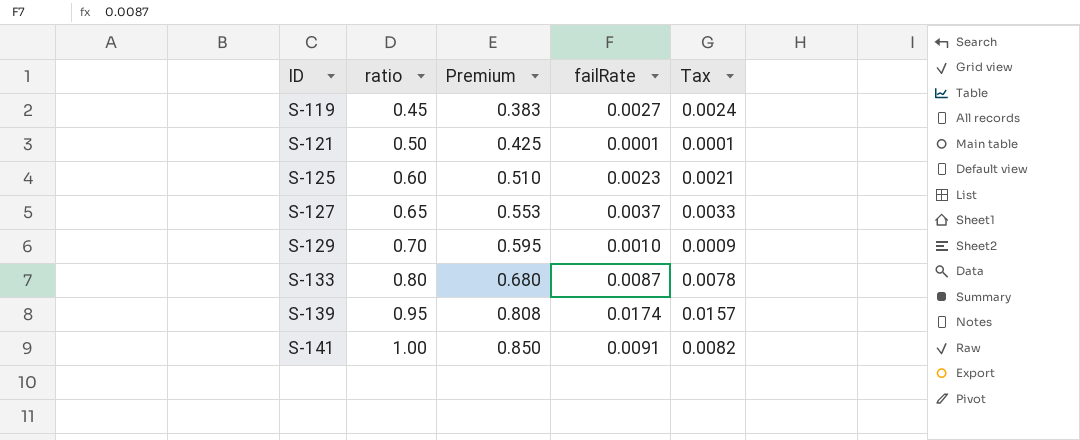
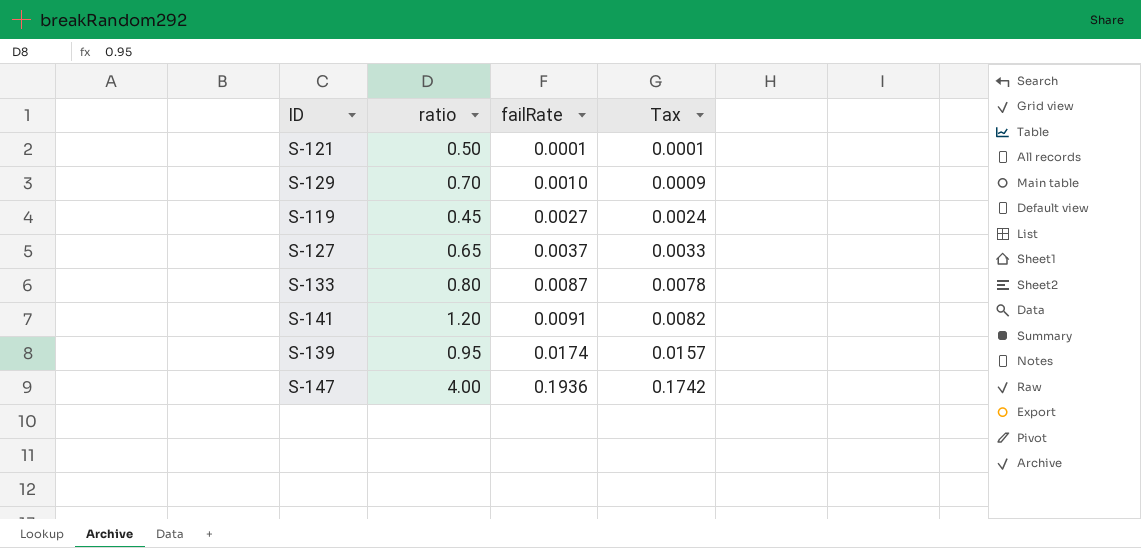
row order: ID ascending -> failRate ascending
column Premium | formula: [ratio] * 0.85 -> none
row S-125: 0.60 | 0.510 | 0.0023 | 0.0021 -> none
S-141 | ratio: 1.00 -> 1.20
row S-147: none -> 4.00 | 0.1936 | 0.1742

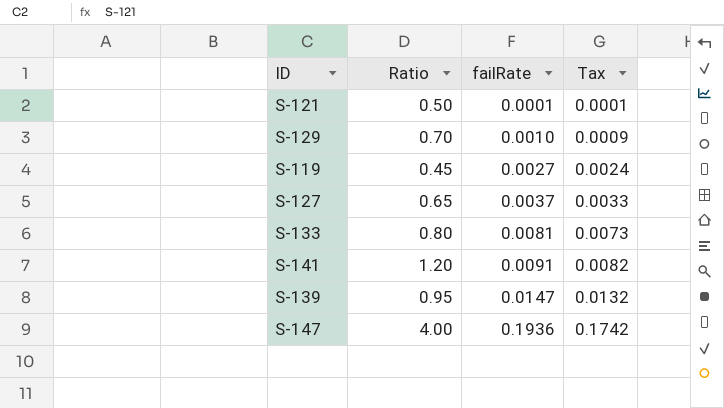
column name: ratio -> Ratio
S-133 | failRate: 0.0087 -> 0.0081
S-133 | Tax: 0.0078 -> 0.0073
S-139 | failRate: 0.0174 -> 0.0147
S-139 | Tax: 0.0157 -> 0.0132

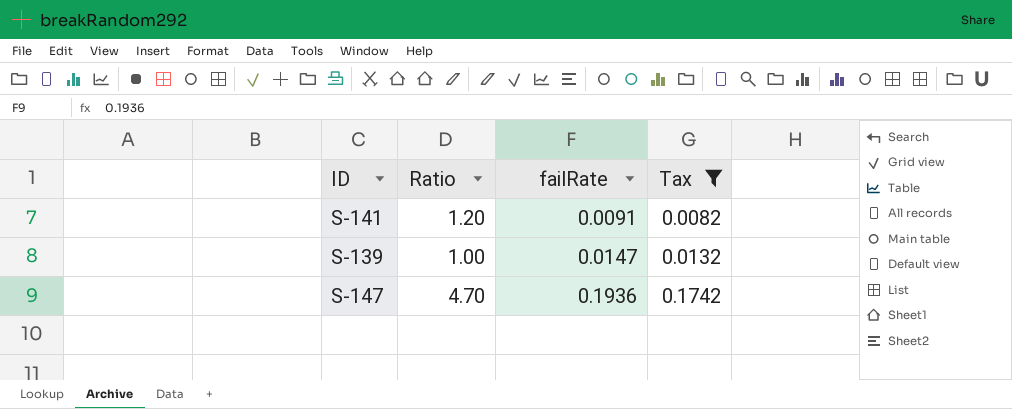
filter: none -> Tax >= 0.0082
S-139 | Ratio: 0.95 -> 1.00
S-147 | Ratio: 4.00 -> 4.70

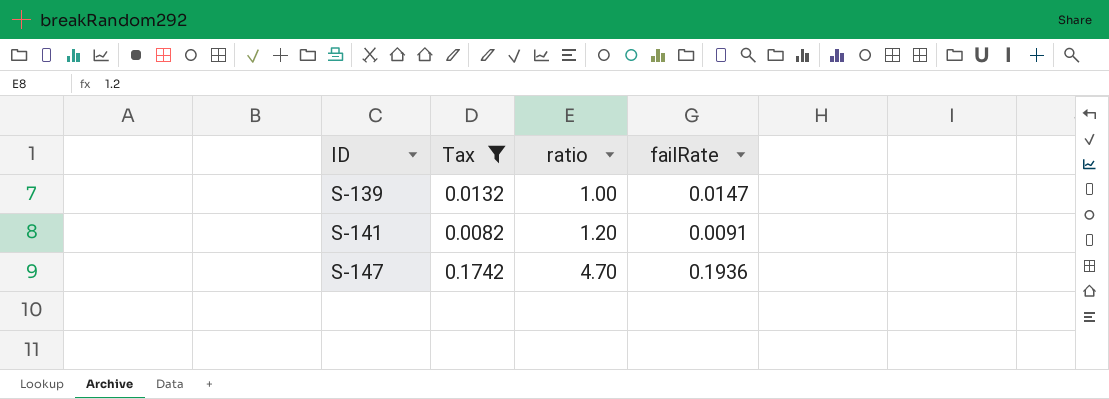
row order: failRate ascending -> ID ascending
column Tax | position: 4 -> 2
column name: Ratio -> ratio

